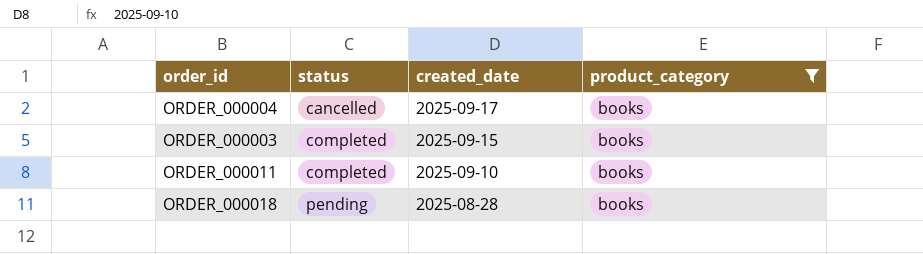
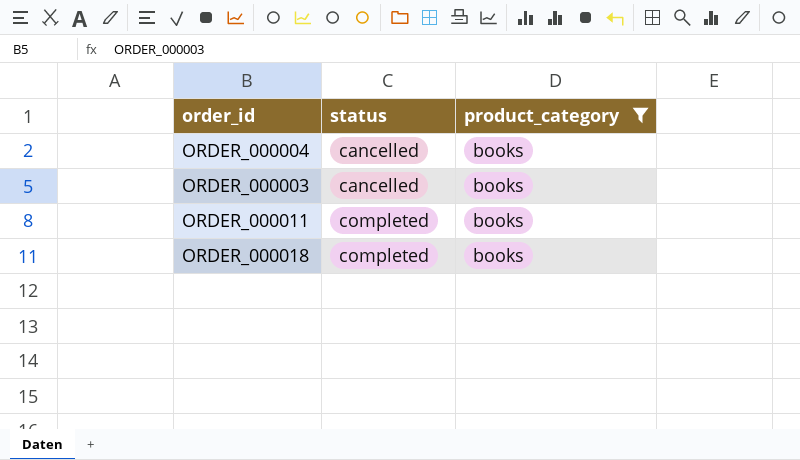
column created_date | position: 3 -> none
ORDER_000003 | status: completed -> cancelled
ORDER_000018 | status: pending -> completed

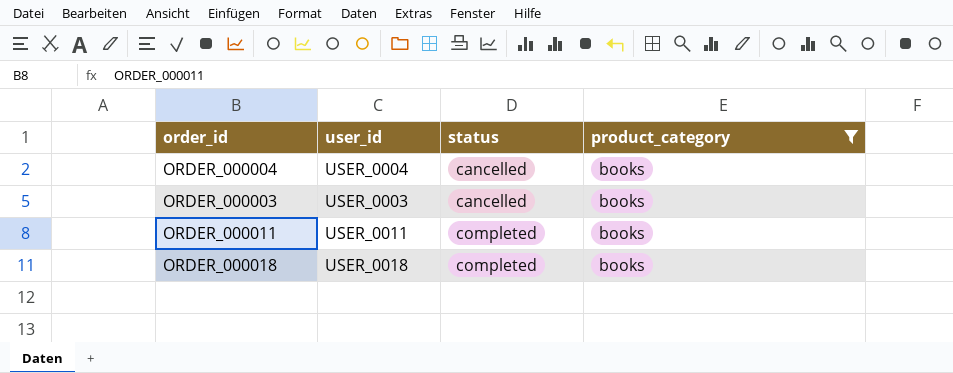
column user_id | position: none -> 2

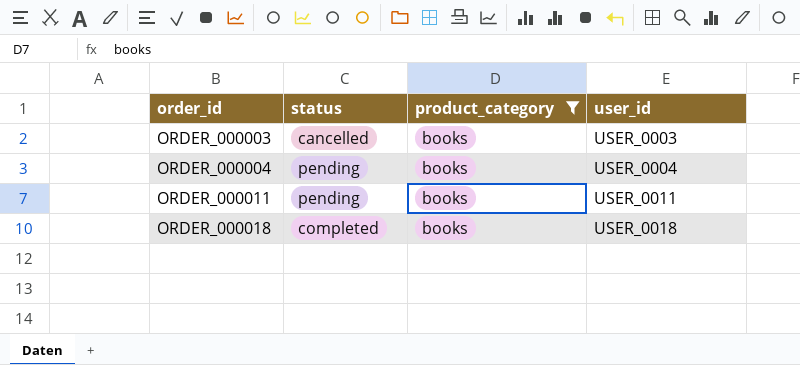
row order: status ascending -> order_id ascending
column user_id | position: 2 -> 4
ORDER_000004 | status: cancelled -> pending
ORDER_000011 | status: completed -> pending

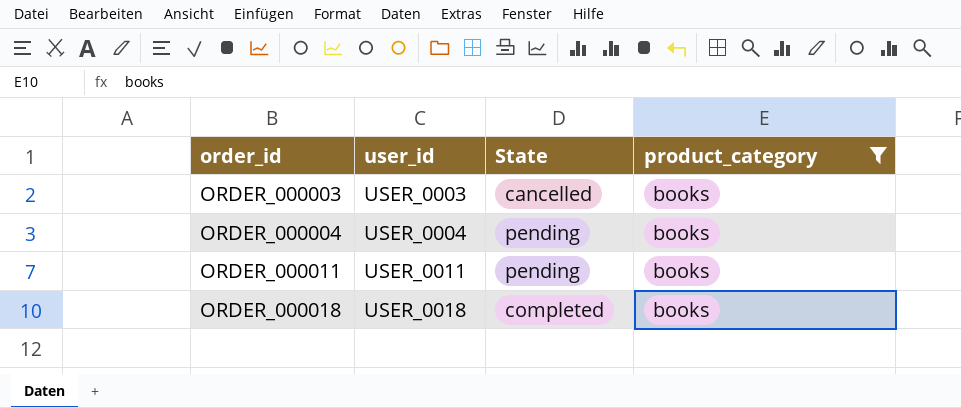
column user_id | position: 4 -> 2
column name: status -> State

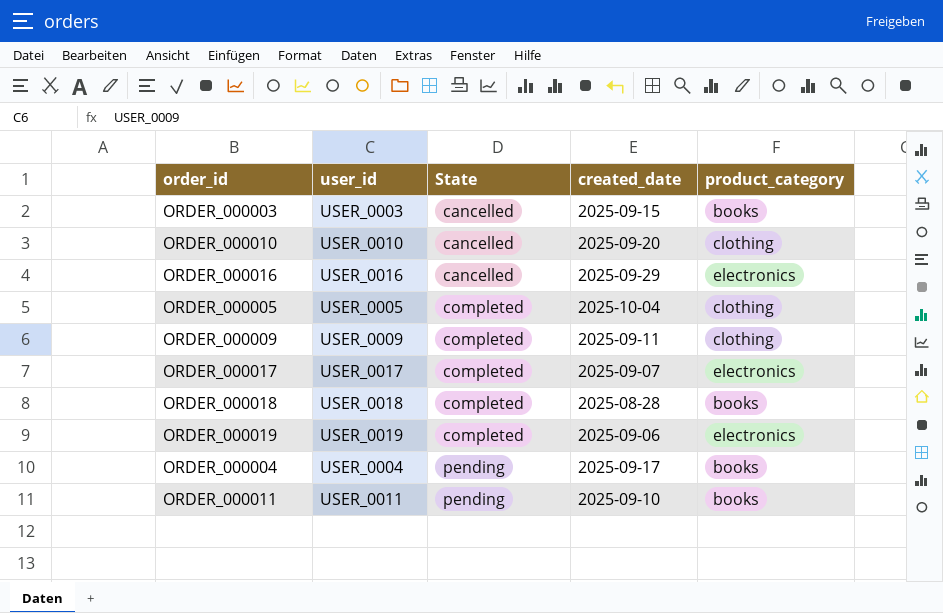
filter: product_category = books -> none
row order: order_id ascending -> State ascending
column created_date | position: none -> 4

